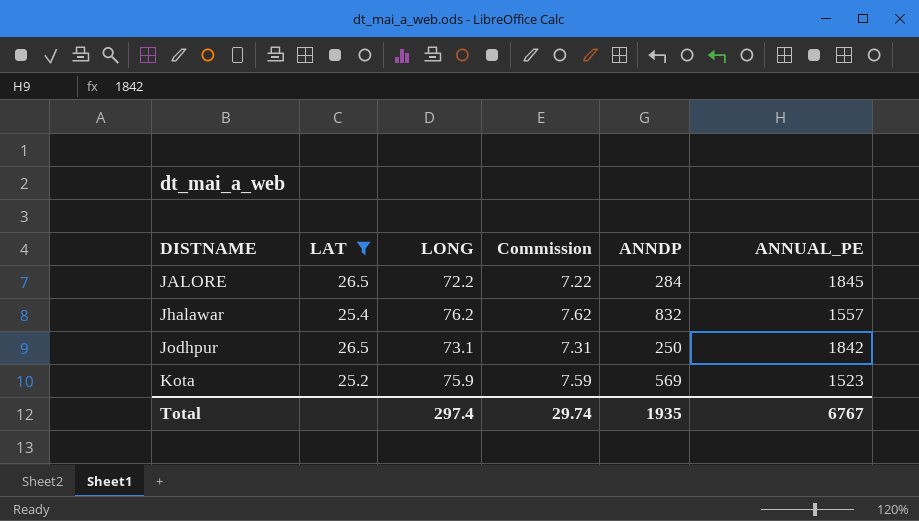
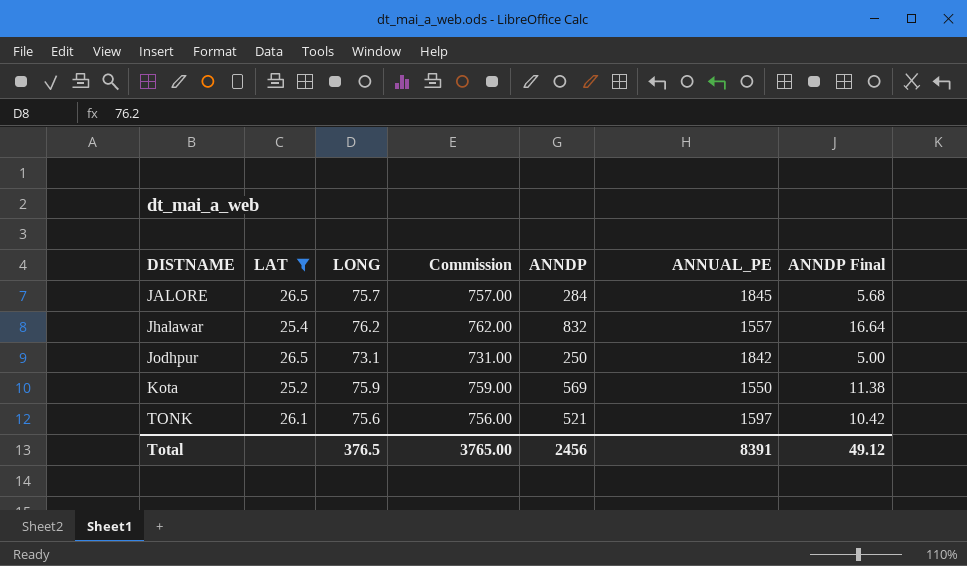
column Commission | formula: [LONG] * 0.1 -> [LONG] * 10
column ANNDP Final | formula: none -> [ANNDP] * 0.02
JALORE | LONG: 72.2 -> 75.7
Kota | ANNUAL_PE: 1523 -> 1550
row TONK: none -> 26.1 | 75.6 | 756.00 | 521 | 1597 | 10.42
Total | LONG: 297.4 -> 376.5
Total | Commission: 29.74 -> 3765.00
Total | ANNDP: 1935 -> 2456
Total | ANNUAL_PE: 6767 -> 8391

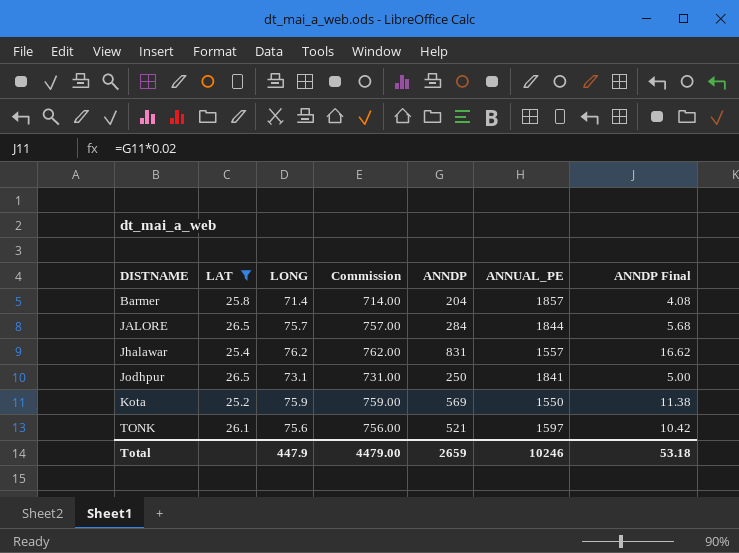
row Barmer: none -> 25.8 | 71.4 | 714.00 | 204 | 1857 | 4.08
JALORE | ANNUAL_PE: 1845 -> 1844
Jhalawar | ANNDP: 832 -> 831
Jhalawar | ANNDP Final: 16.64 -> 16.62
Jodhpur | ANNUAL_PE: 1842 -> 1841
Total | LONG: 376.5 -> 447.9
Total | Commission: 3765.00 -> 4479.00
Total | ANNDP: 2456 -> 2659
Total | ANNUAL_PE: 8391 -> 10246
Total | ANNDP Final: 49.12 -> 53.18

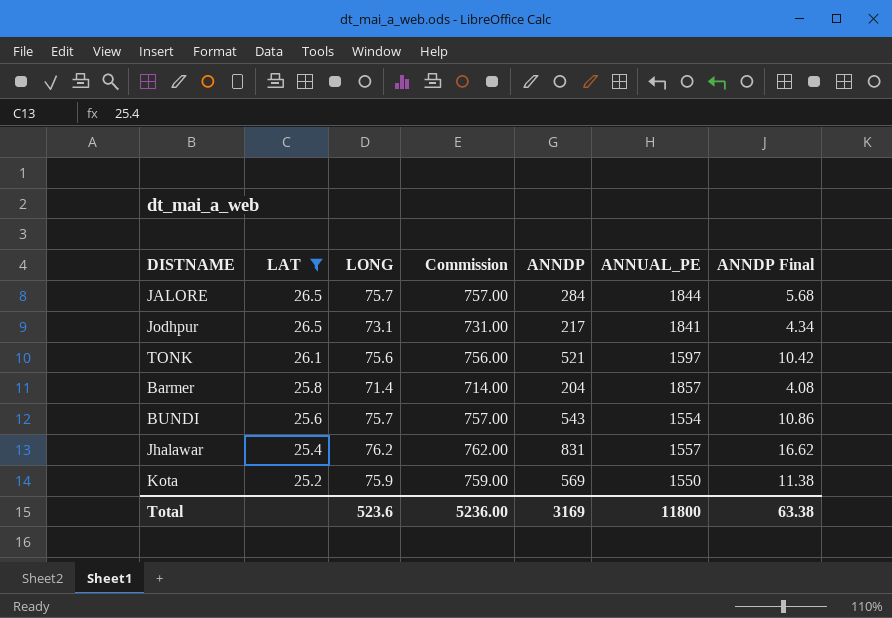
row order: DISTNAME ascending -> LAT descending
Jodhpur | ANNDP: 250 -> 217
Jodhpur | ANNDP Final: 5.00 -> 4.34
row BUNDI: none -> 25.6 | 75.7 | 757.00 | 543 | 1554 | 10.86
Total | LONG: 447.9 -> 523.6
Total | Commission: 4479.00 -> 5236.00
Total | ANNDP: 2659 -> 3169
Total | ANNUAL_PE: 10246 -> 11800
Total | ANNDP Final: 53.18 -> 63.38

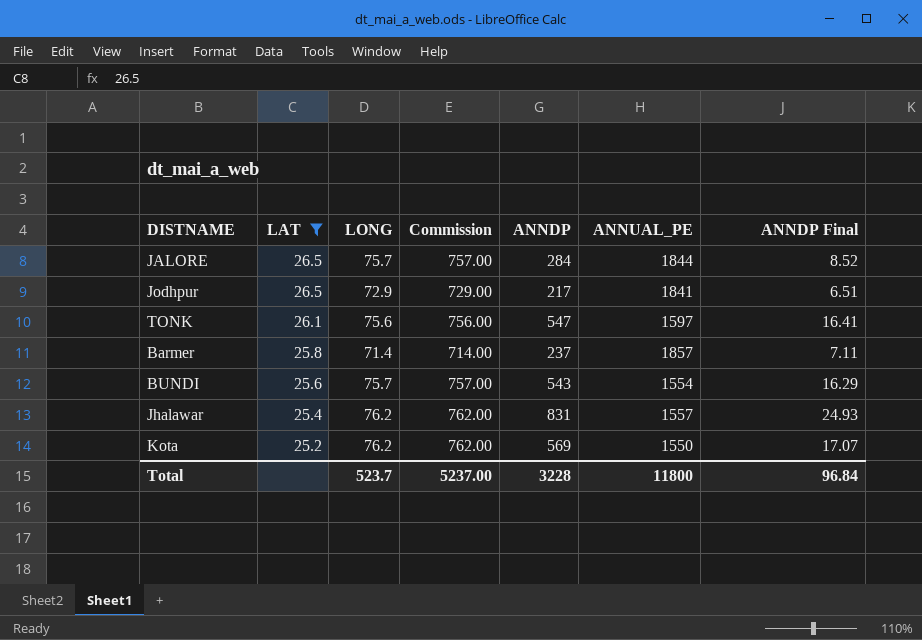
column ANNDP Final | formula: [ANNDP] * 0.02 -> [ANNDP] * 0.03
Jodhpur | LONG: 73.1 -> 72.9
Jodhpur | Commission: 731.00 -> 729.00
TONK | ANNDP: 521 -> 547
Barmer | ANNDP: 204 -> 237
Kota | LONG: 75.9 -> 76.2
Kota | Commission: 759.00 -> 762.00
Total | LONG: 523.6 -> 523.7
Total | Commission: 5236.00 -> 5237.00
Total | ANNDP: 3169 -> 3228
Total | ANNDP Final: 63.38 -> 96.84

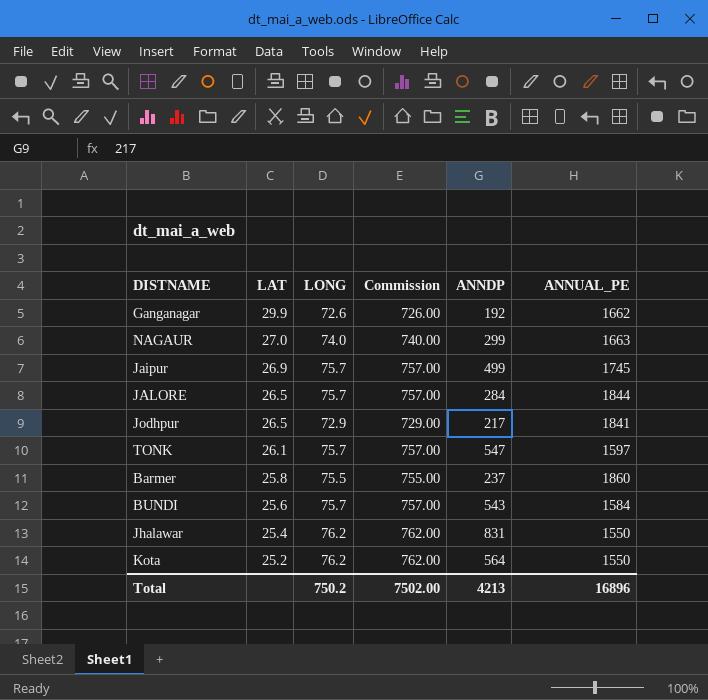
filter: LAT <= 26.5 -> none
column ANNDP Final | formula: [ANNDP] * 0.03 -> none
TONK | LONG: 75.6 -> 75.7
TONK | Commission: 756.00 -> 757.00
Barmer | LONG: 71.4 -> 75.5
Barmer | Commission: 714.00 -> 755.00
Barmer | ANNUAL_PE: 1857 -> 1860
BUNDI | ANNUAL_PE: 1554 -> 1584
Jhalawar | ANNUAL_PE: 1557 -> 1550
Kota | ANNDP: 569 -> 564
Total | LONG: 523.7 -> 750.2
Total | Commission: 5237.00 -> 7502.00
Total | ANNDP: 3228 -> 4213
Total | ANNUAL_PE: 11800 -> 16896

